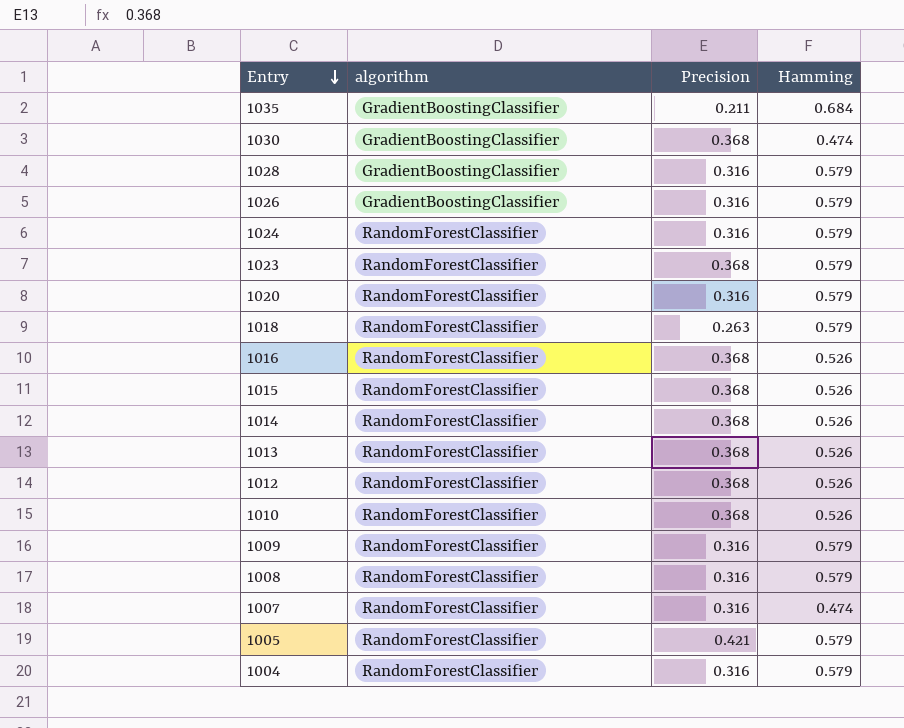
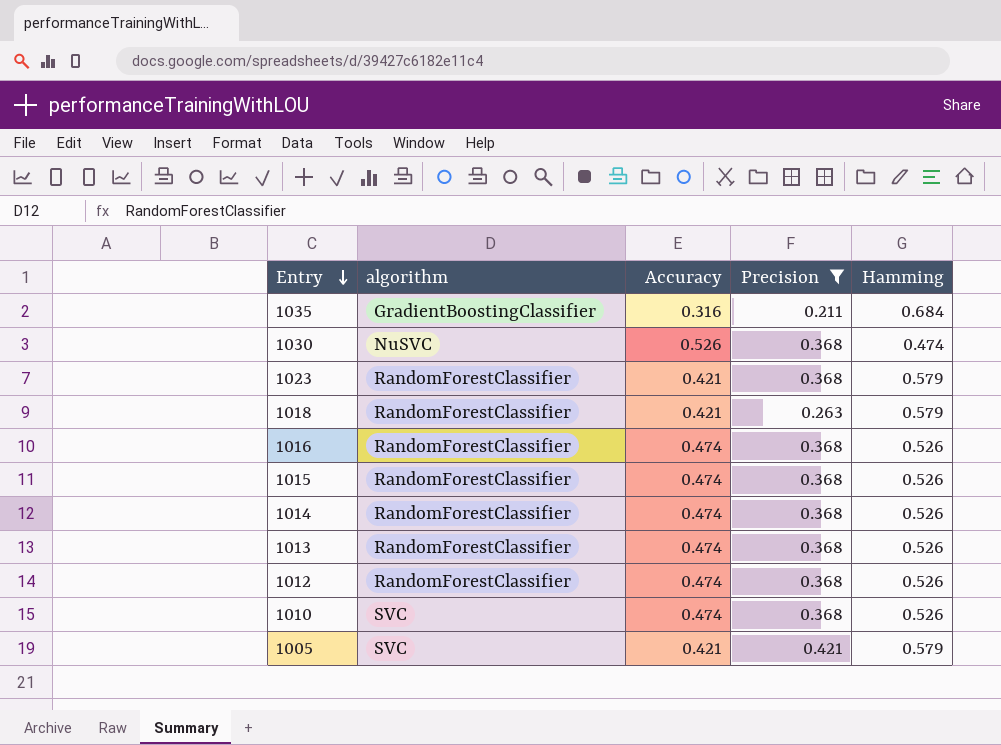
filter: none -> Precision != 0.316
column Accuracy | position: none -> 3
1030 | algorithm: GradientBoostingClassifier -> NuSVC
1010 | algorithm: RandomForestClassifier -> SVC
1005 | algorithm: RandomForestClassifier -> SVC

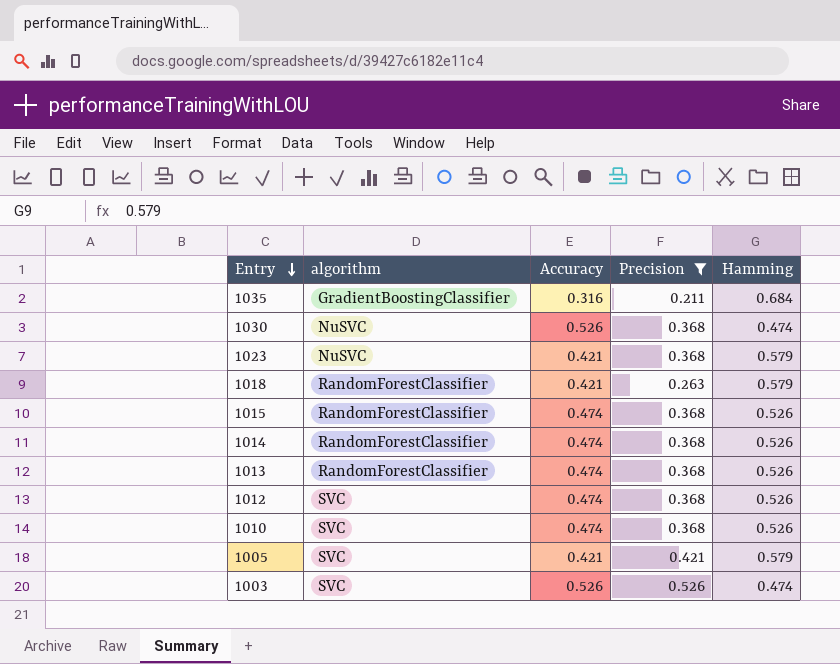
row 1016: RandomForestClassifier | 0.474 | 0.368 | 0.526 -> none
1023 | algorithm: RandomForestClassifier -> NuSVC
1012 | algorithm: RandomForestClassifier -> SVC
row 1003: none -> SVC | 0.526 | 0.526 | 0.474

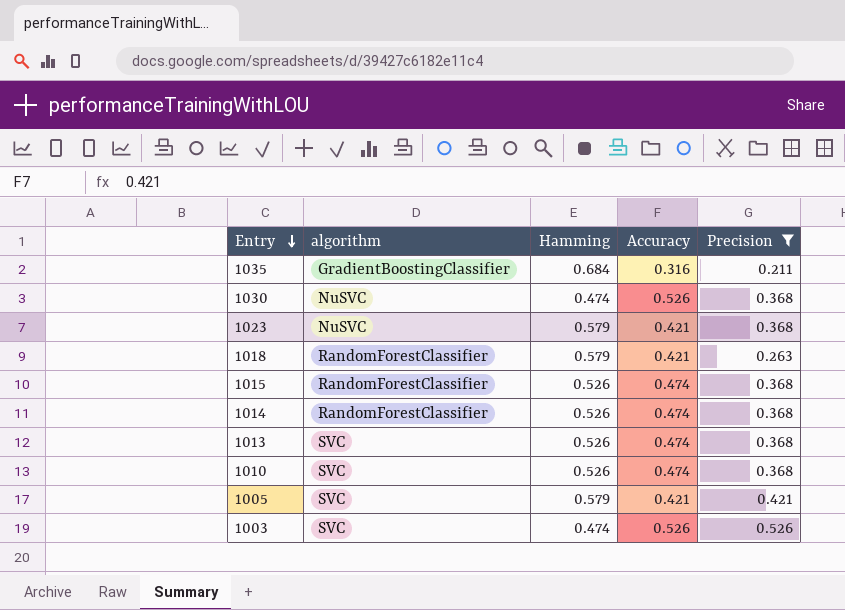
column Hamming | position: 5 -> 3
row 1012: SVC | 0.474 | 0.368 | 0.526 -> none
1013 | algorithm: RandomForestClassifier -> SVC

